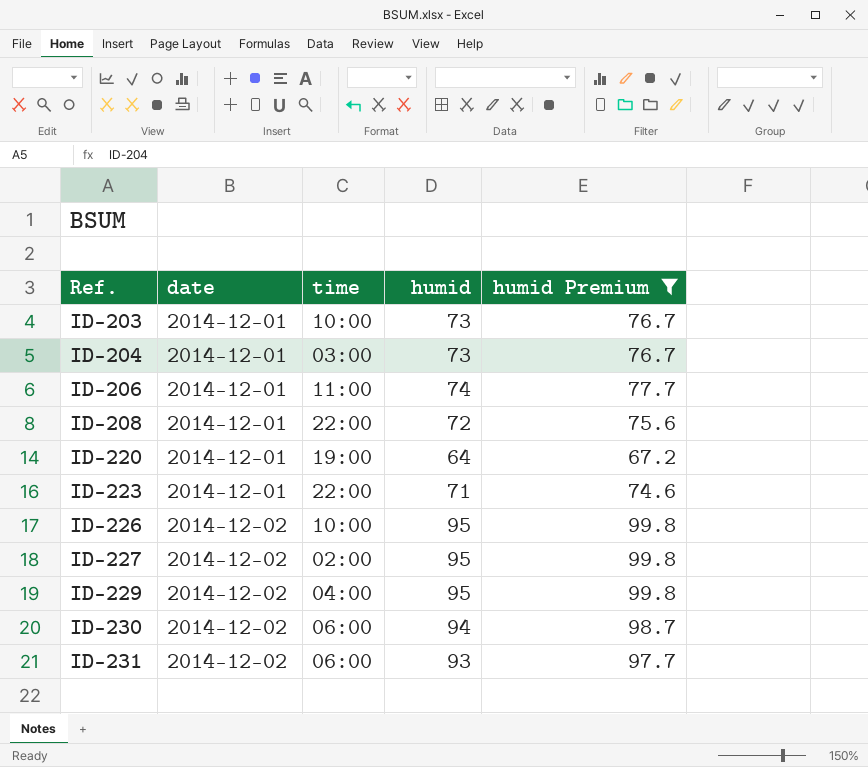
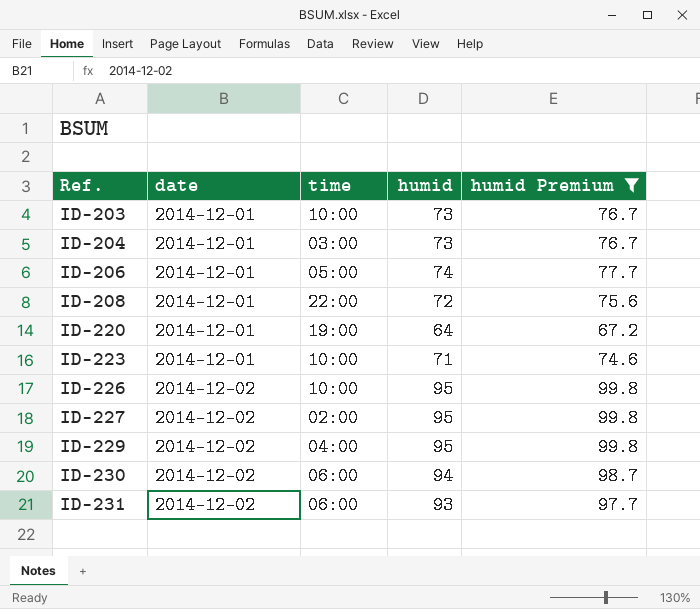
ID-206 | time: 11:00 -> 05:00
ID-223 | time: 22:00 -> 10:00

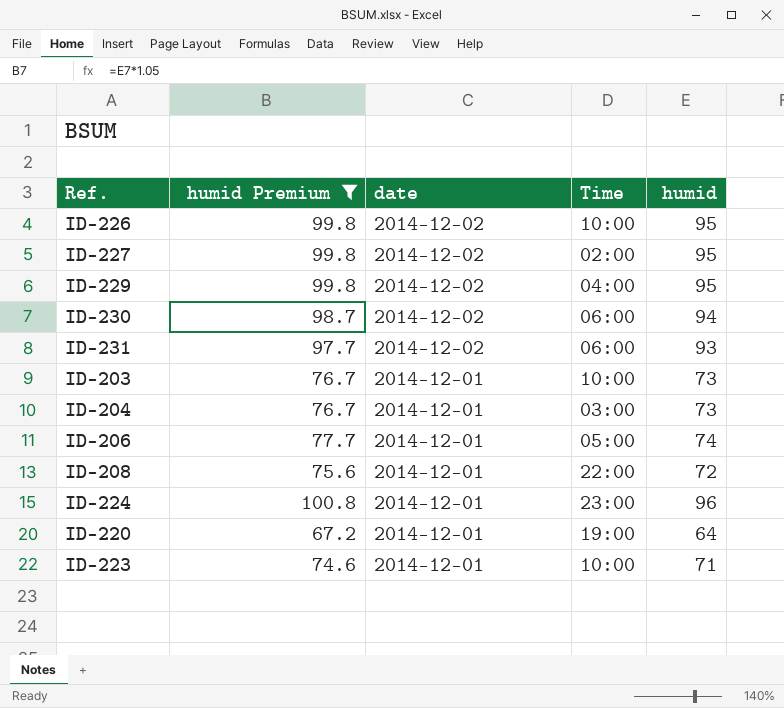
row order: Ref. ascending -> date descending
column humid Premium | position: 5 -> 2
column name: time -> Time
row ID-224: none -> 100.8 | 2014-12-01 | 23:00 | 96

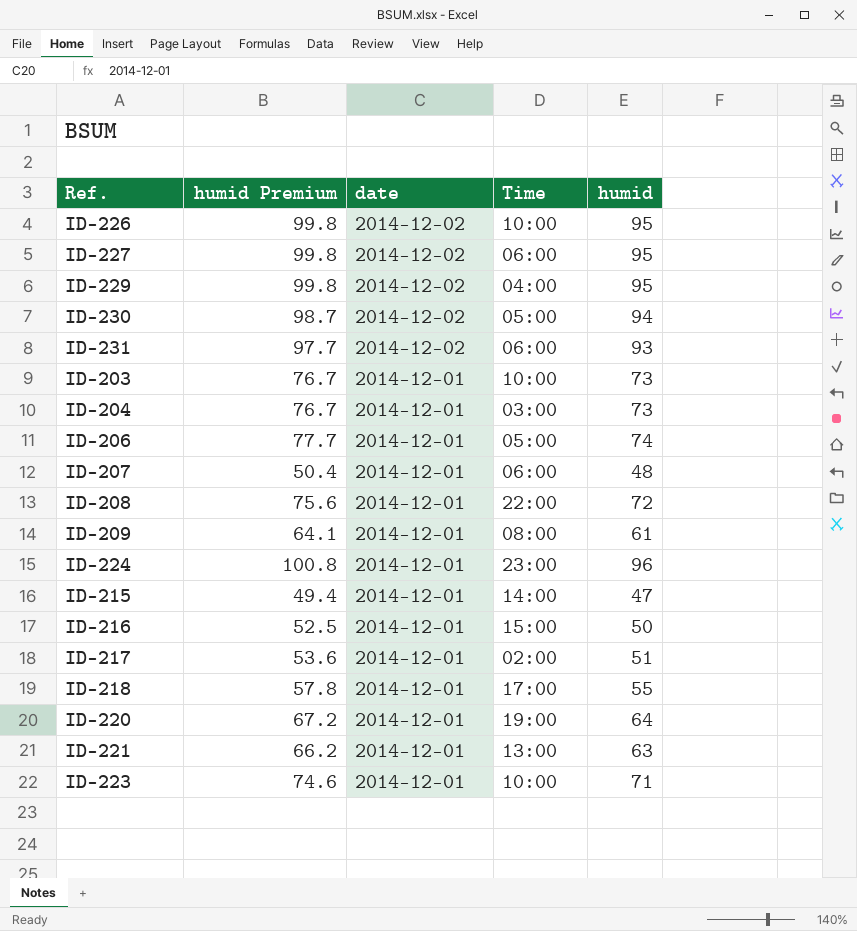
filter: humid Premium >= 67.2 -> none
ID-227 | Time: 02:00 -> 06:00
ID-230 | Time: 06:00 -> 05:00

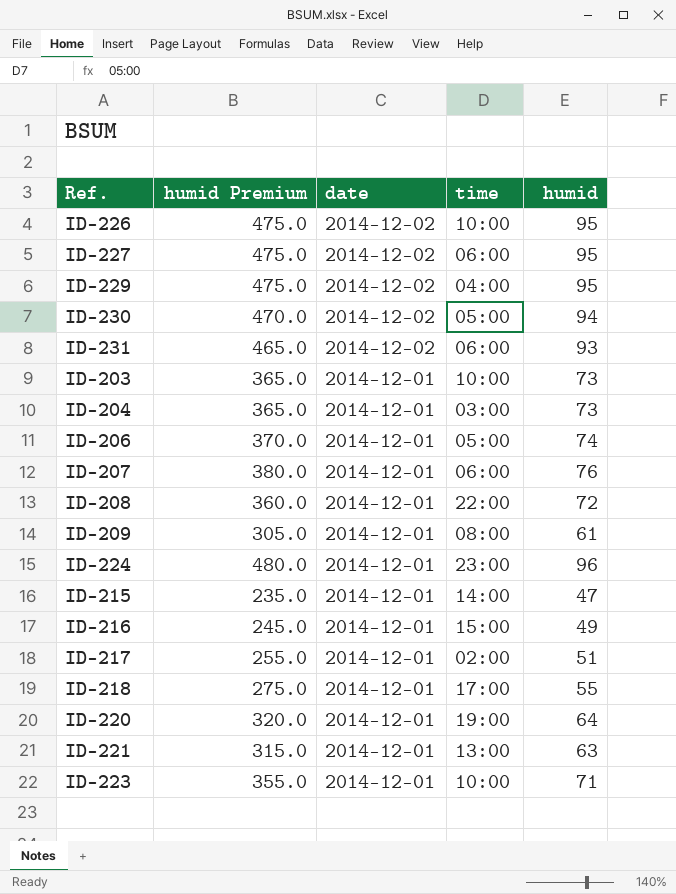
column humid Premium | formula: [humid] * 1.05 -> [humid] * 5
column name: Time -> time
ID-207 | humid: 48 -> 76
ID-216 | humid: 50 -> 49

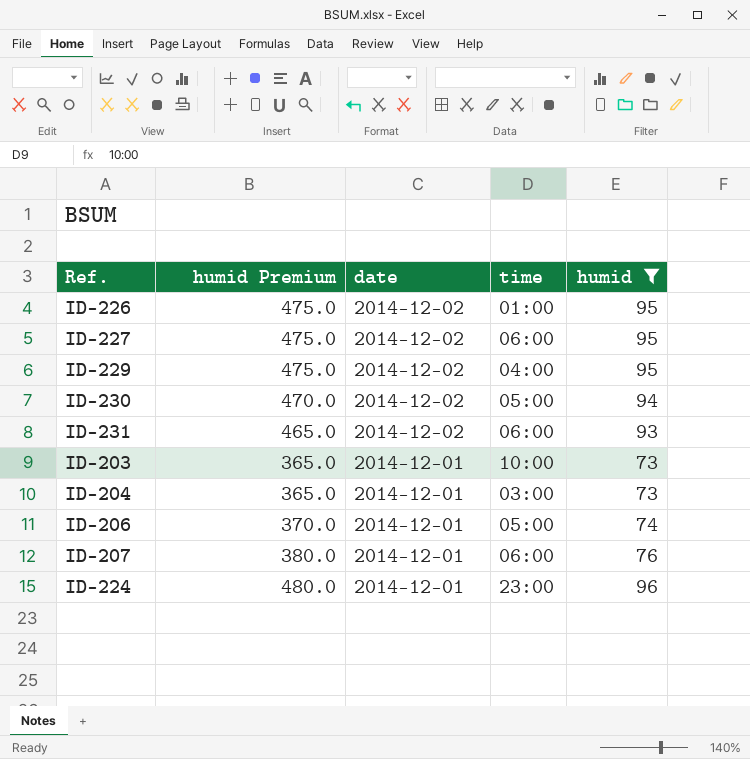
filter: none -> humid >= 73
ID-226 | time: 10:00 -> 01:00

